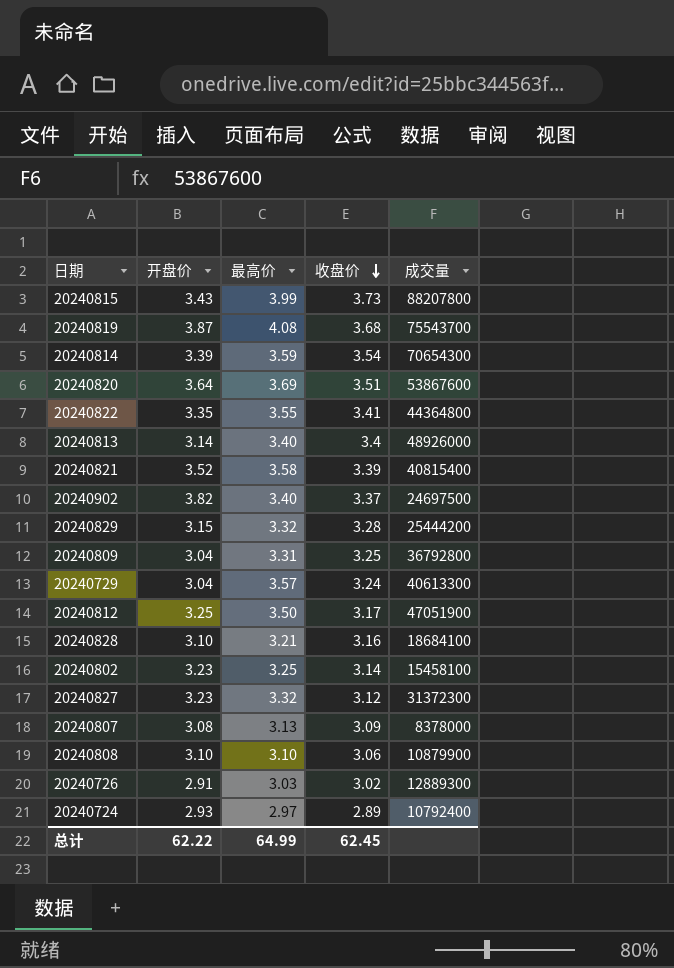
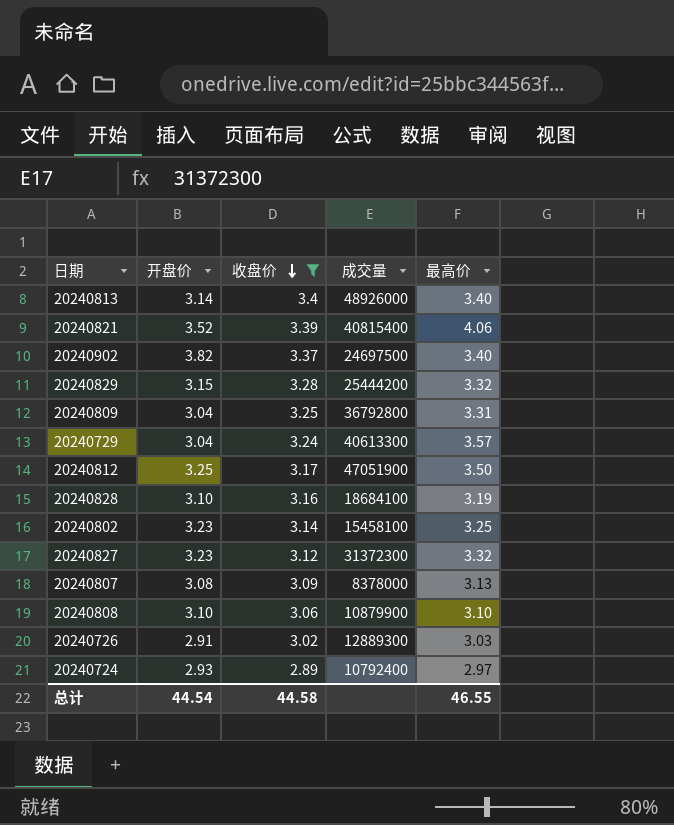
filter: none -> 收盘价 <= 3.4
column 最高价 | position: 3 -> 5
20240821 | 最高价: 3.58 -> 4.06
20240828 | 最高价: 3.21 -> 3.19
总计 | 开盘价: 62.22 -> 44.54
总计 | 收盘价: 62.45 -> 44.58
总计 | 最高价: 64.99 -> 46.55

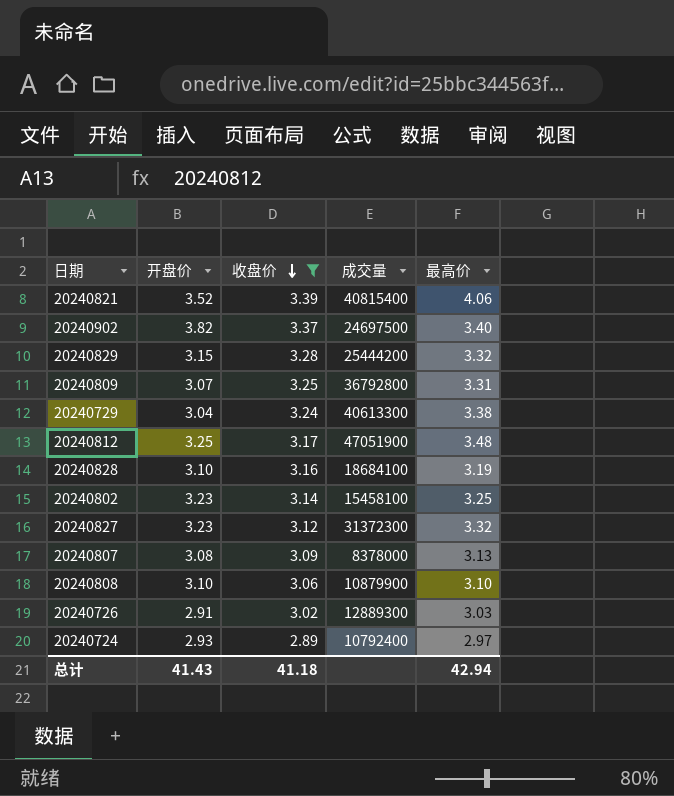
row 20240813: 3.14 | 3.4 | 48926000 | 3.40 -> none
20240809 | 开盘价: 3.04 -> 3.07
20240729 | 最高价: 3.57 -> 3.38
20240812 | 最高价: 3.50 -> 3.48
总计 | 开盘价: 44.54 -> 41.43
总计 | 收盘价: 44.58 -> 41.18
总计 | 最高价: 46.55 -> 42.94

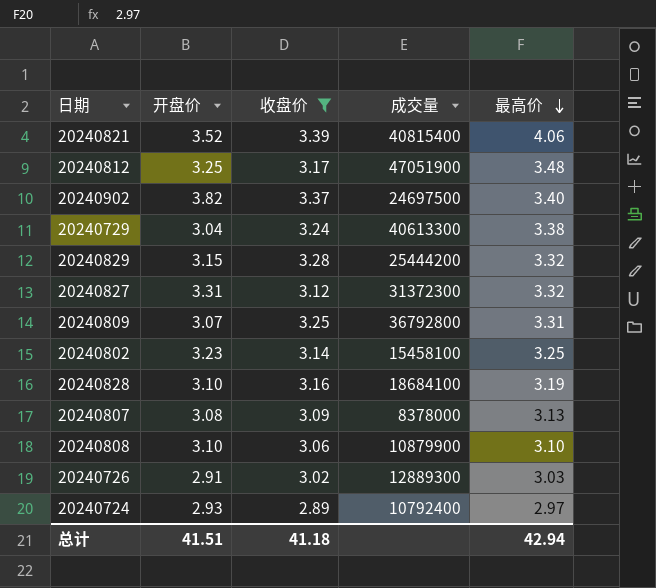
row order: 收盘价 descending -> 最高价 descending
20240827 | 开盘价: 3.23 -> 3.31
总计 | 开盘价: 41.43 -> 41.51

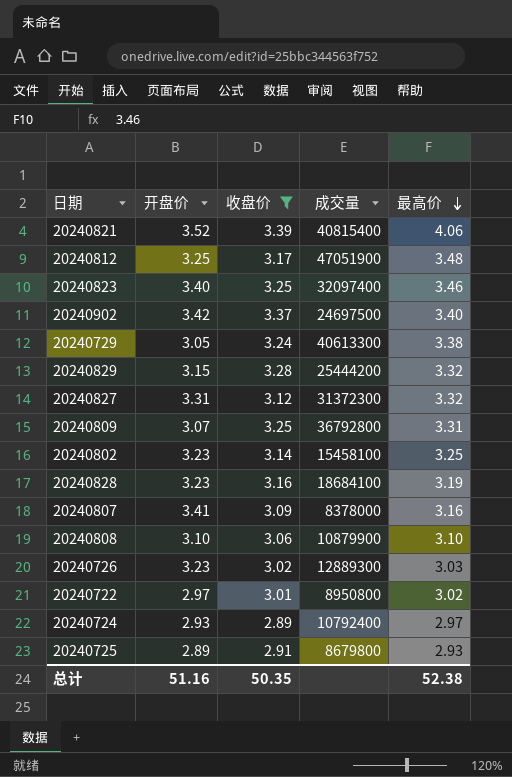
row 20240823: none -> 3.40 | 3.25 | 32097400 | 3.46
20240902 | 开盘价: 3.82 -> 3.42
20240729 | 开盘价: 3.04 -> 3.05
20240828 | 开盘价: 3.10 -> 3.23
20240807 | 开盘价: 3.08 -> 3.41
20240807 | 最高价: 3.13 -> 3.16
20240726 | 开盘价: 2.91 -> 3.23
row 20240722: none -> 2.97 | 3.01 | 8950800 | 3.02
row 20240725: none -> 2.89 | 2.91 | 8679800 | 2.93
总计 | 开盘价: 41.51 -> 51.16
总计 | 收盘价: 41.18 -> 50.35
总计 | 最高价: 42.94 -> 52.38

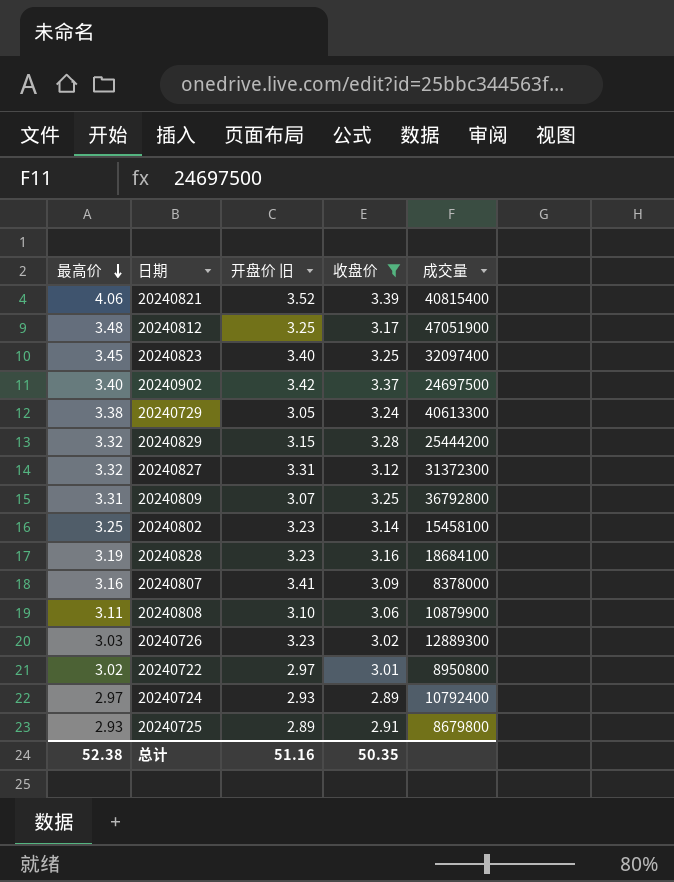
column 最高价 | position: 5 -> 1
column name: 开盘价 -> 开盘价 旧
20240823 | 最高价: 3.46 -> 3.45
20240808 | 最高价: 3.10 -> 3.11

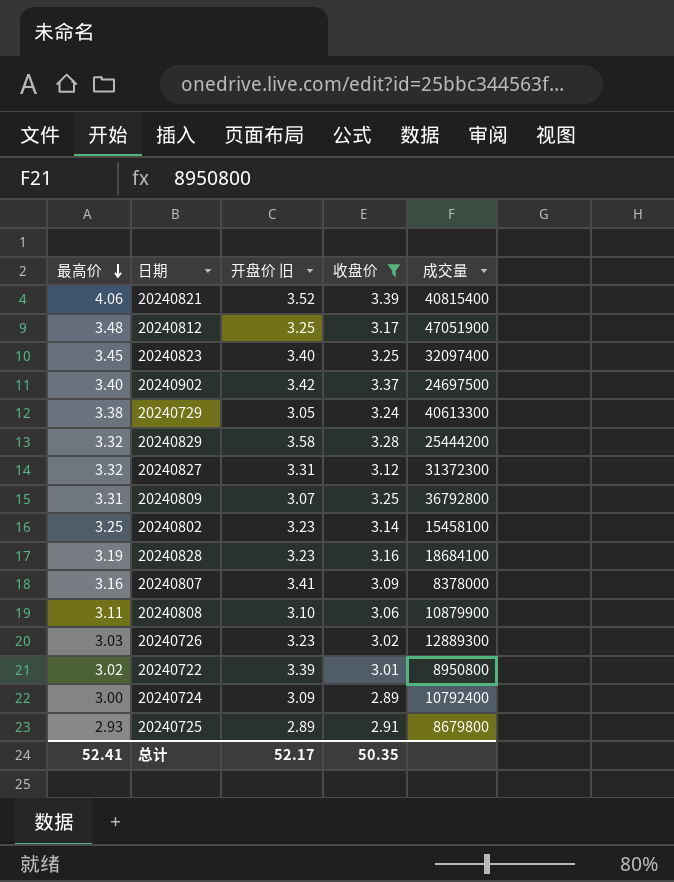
20240829 | 开盘价 旧: 3.15 -> 3.58
20240722 | 开盘价 旧: 2.97 -> 3.39
20240724 | 最高价: 2.97 -> 3.00
20240724 | 开盘价 旧: 2.93 -> 3.09
总计 | 最高价: 52.38 -> 52.41
总计 | 开盘价 旧: 51.16 -> 52.17

